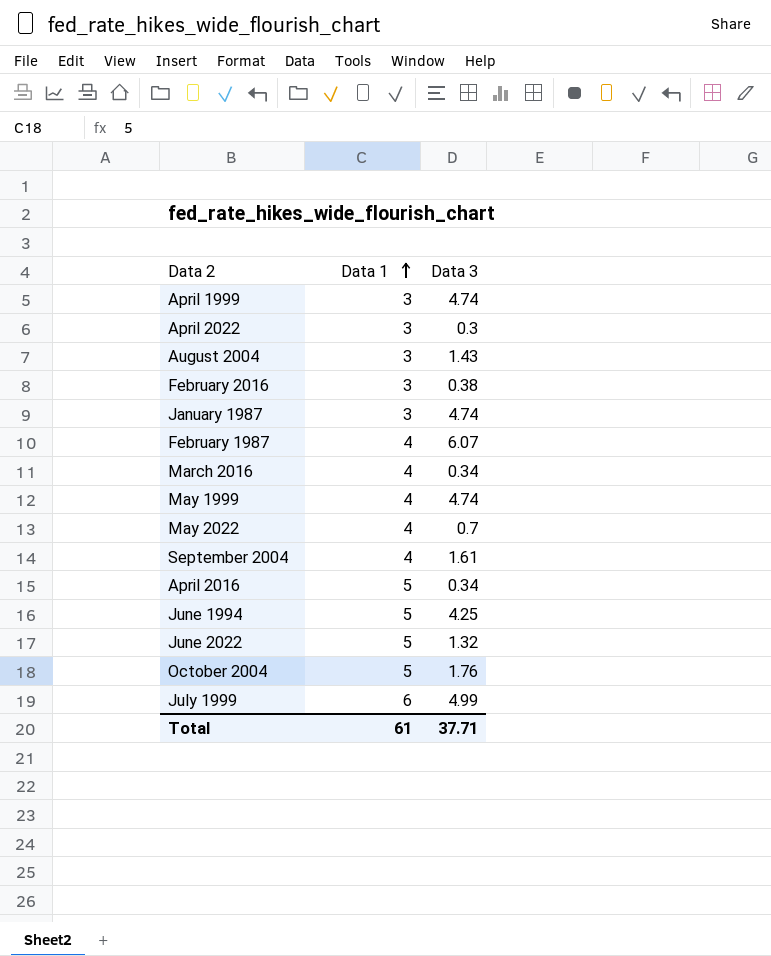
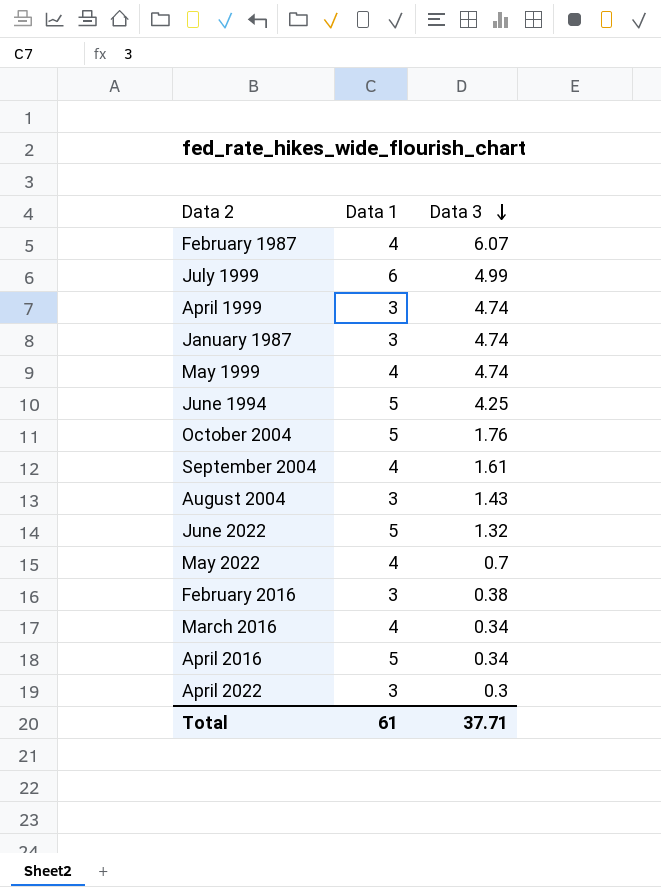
row order: Data 1 ascending -> Data 3 descending

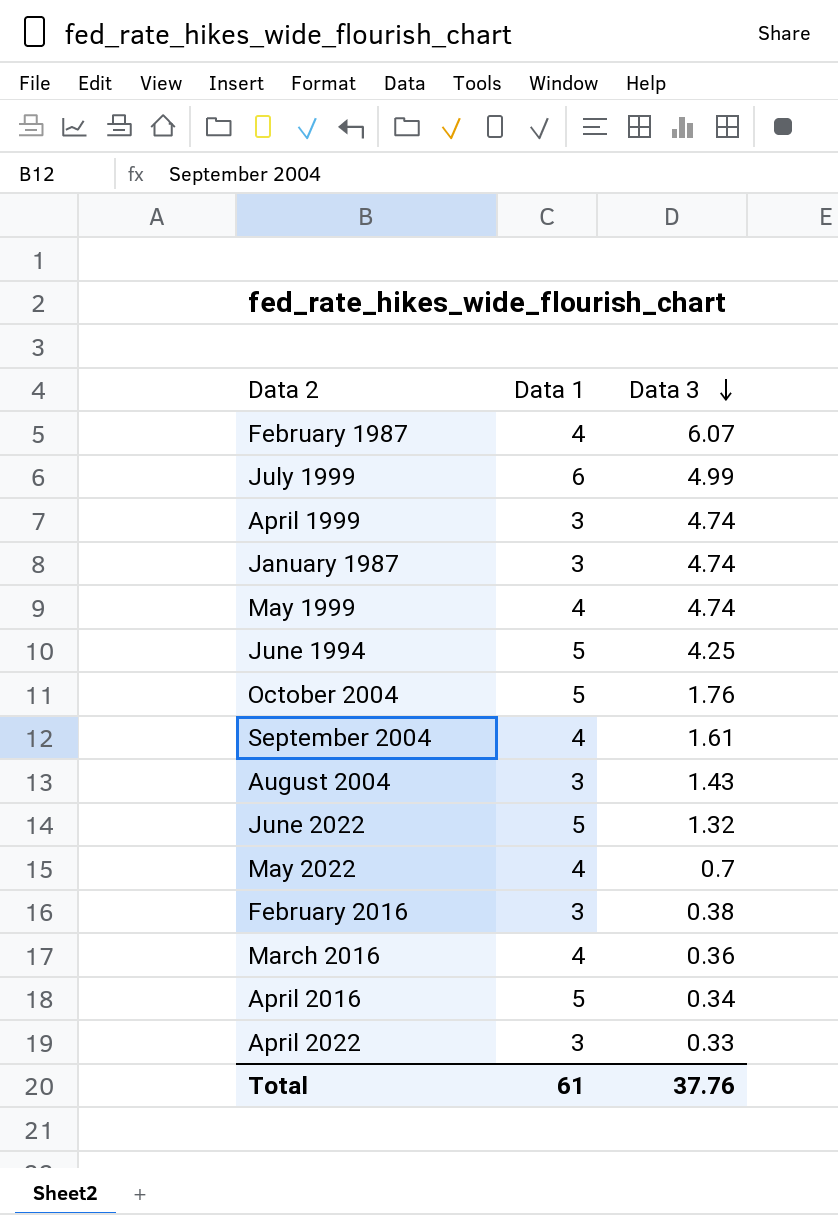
March 2016 | Data 3: 0.34 -> 0.36
April 2022 | Data 3: 0.3 -> 0.33
Total | Data 3: 37.71 -> 37.76

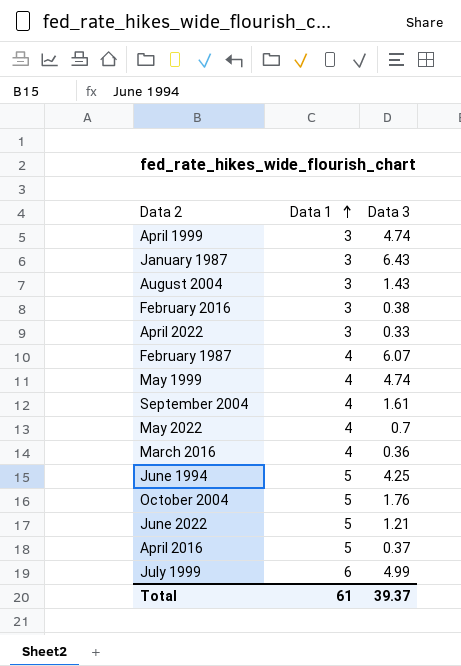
row order: Data 3 descending -> Data 1 ascending
January 1987 | Data 3: 4.74 -> 6.43
June 2022 | Data 3: 1.32 -> 1.21
April 2016 | Data 3: 0.34 -> 0.37
Total | Data 3: 37.76 -> 39.37

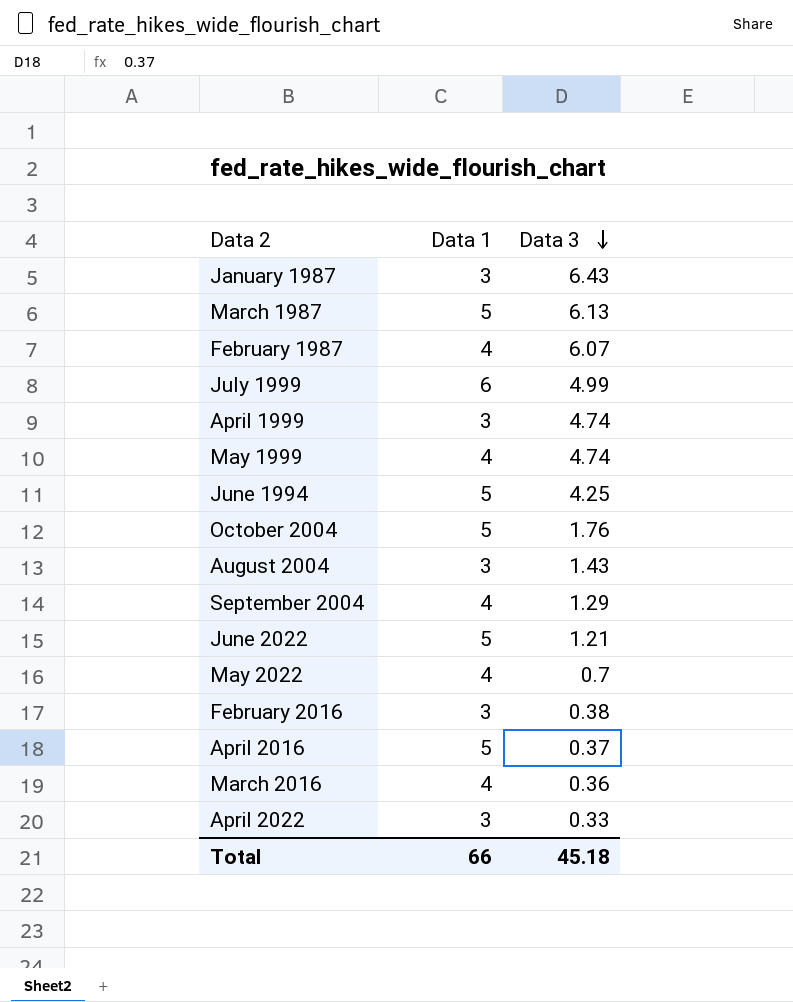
row order: Data 1 ascending -> Data 3 descending
row March 1987: none -> 5 | 6.13
September 2004 | Data 3: 1.61 -> 1.29
Total | Data 1: 61 -> 66
Total | Data 3: 39.37 -> 45.18

